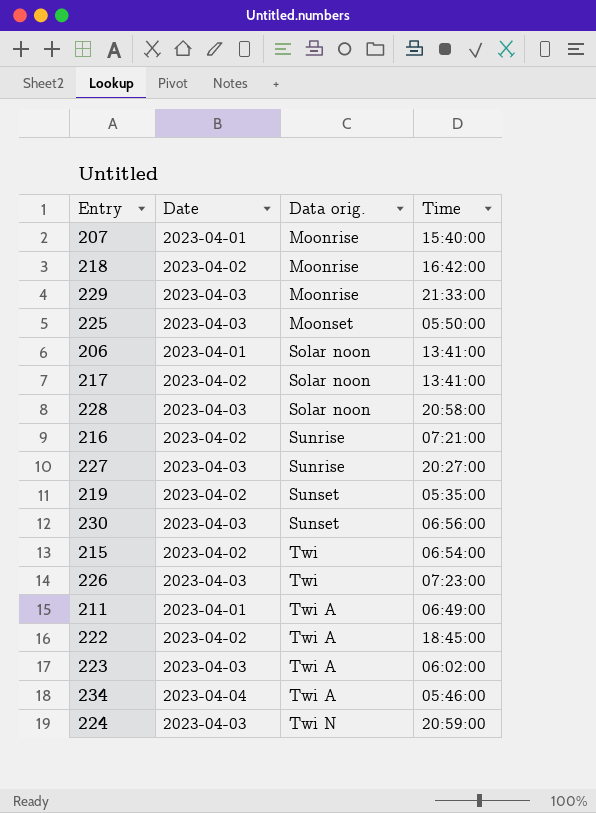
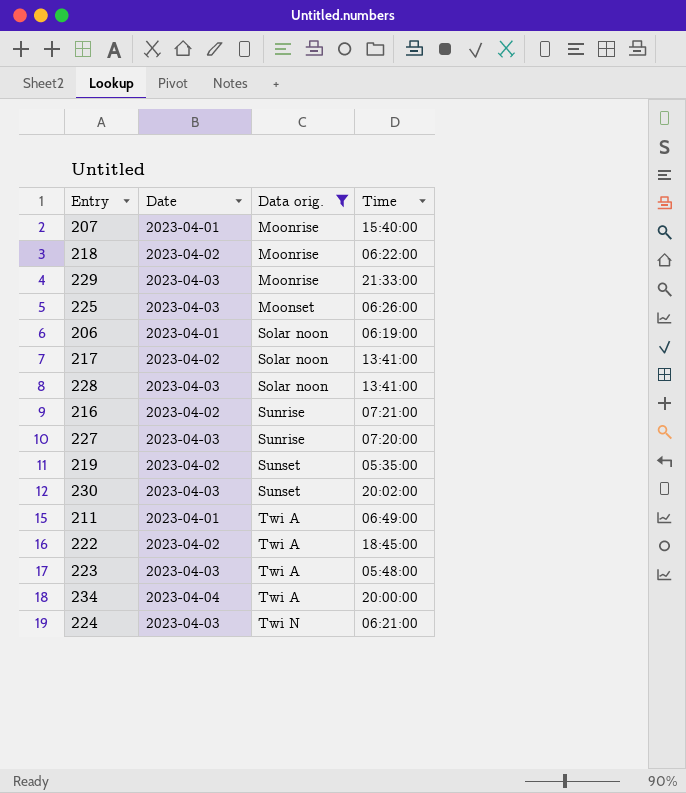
filter: none -> Data orig. != Twi
218 | Time: 16:42:00 -> 06:22:00
225 | Time: 05:50:00 -> 06:26:00
206 | Time: 13:41:00 -> 06:19:00
228 | Time: 20:58:00 -> 13:41:00
227 | Time: 20:27:00 -> 07:20:00
230 | Time: 06:56:00 -> 20:02:00
223 | Time: 06:02:00 -> 05:48:00
234 | Time: 05:46:00 -> 20:00:00
224 | Time: 20:59:00 -> 06:21:00

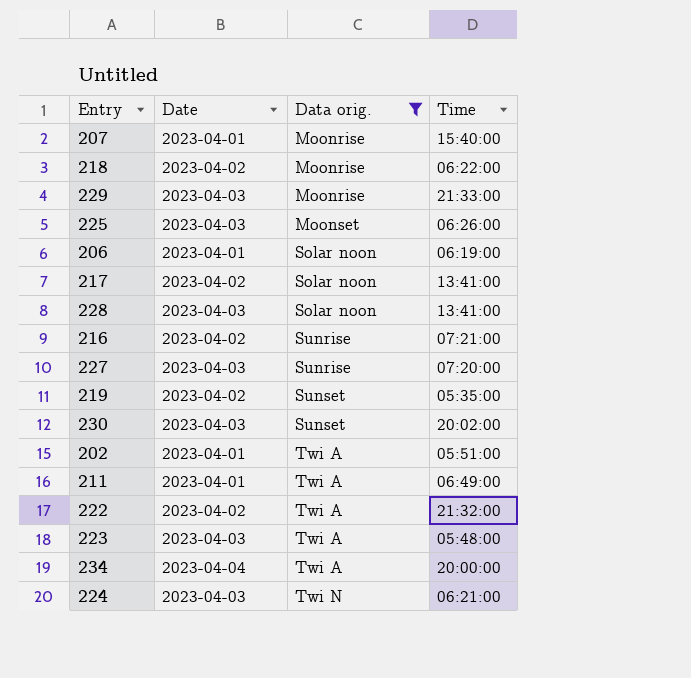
row 202: none -> 2023-04-01 | Twi A | 05:51:00
222 | Time: 18:45:00 -> 21:32:00

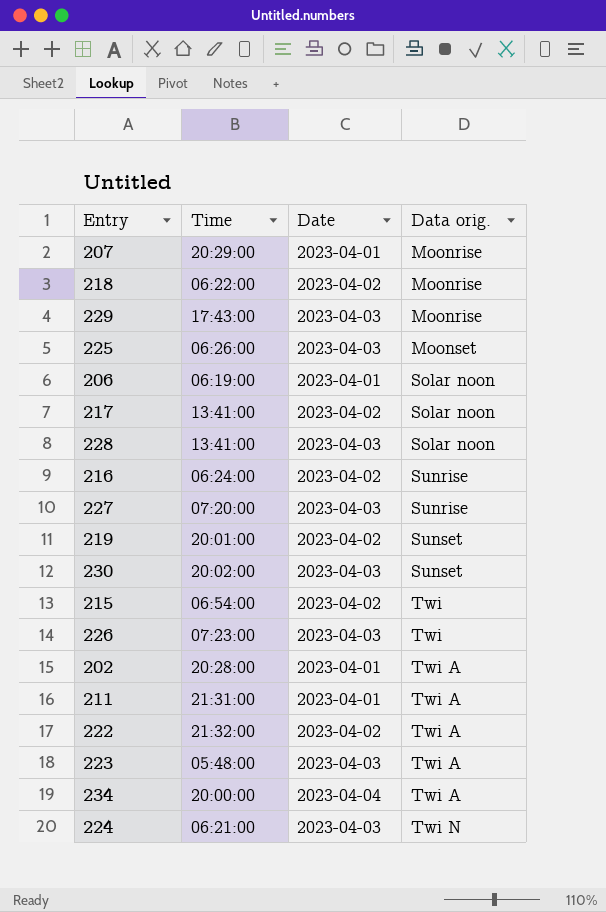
filter: Data orig. != Twi -> none
column Time | position: 4 -> 2
207 | Time: 15:40:00 -> 20:29:00
229 | Time: 21:33:00 -> 17:43:00
216 | Time: 07:21:00 -> 06:24:00
219 | Time: 05:35:00 -> 20:01:00
202 | Time: 05:51:00 -> 20:28:00
211 | Time: 06:49:00 -> 21:31:00

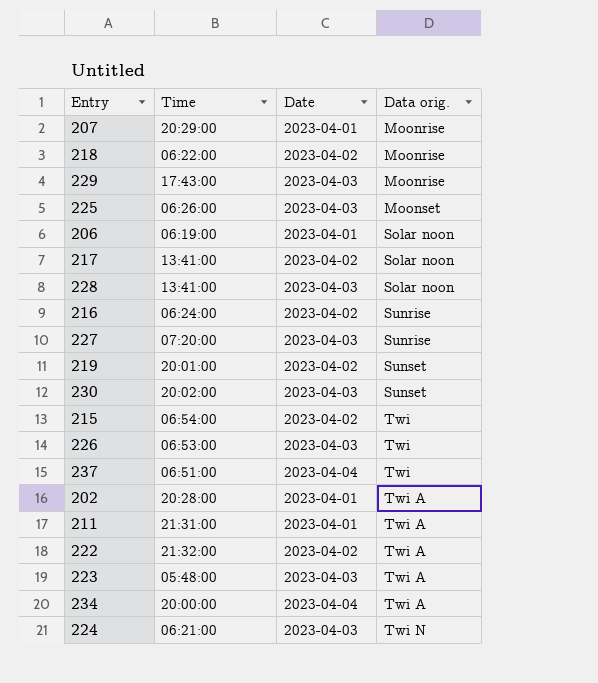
226 | Time: 07:23:00 -> 06:53:00
row 237: none -> 06:51:00 | 2023-04-04 | Twi

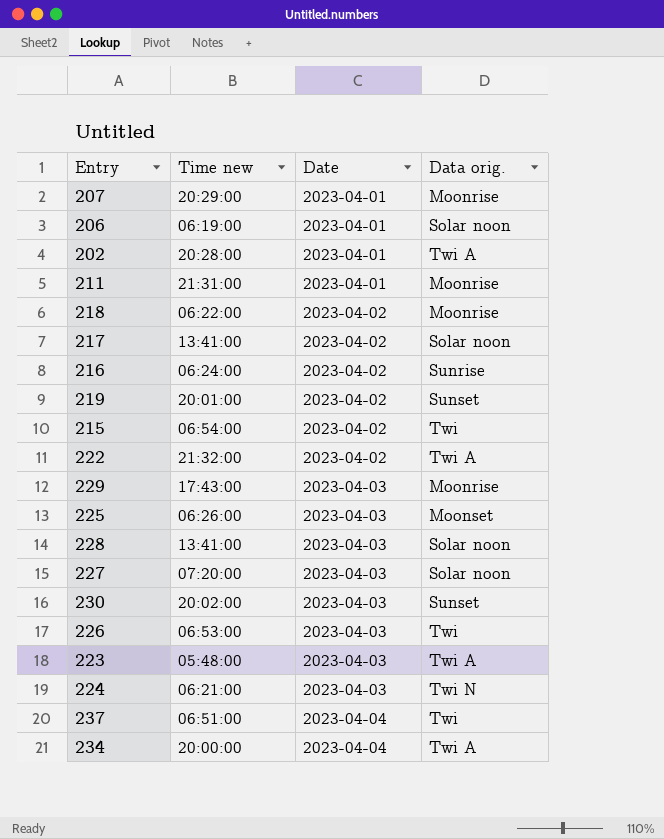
row order: Data orig. ascending -> Date ascending
column name: Time -> Time new
211 | Data orig.: Twi A -> Moonrise
227 | Data orig.: Sunrise -> Solar noon

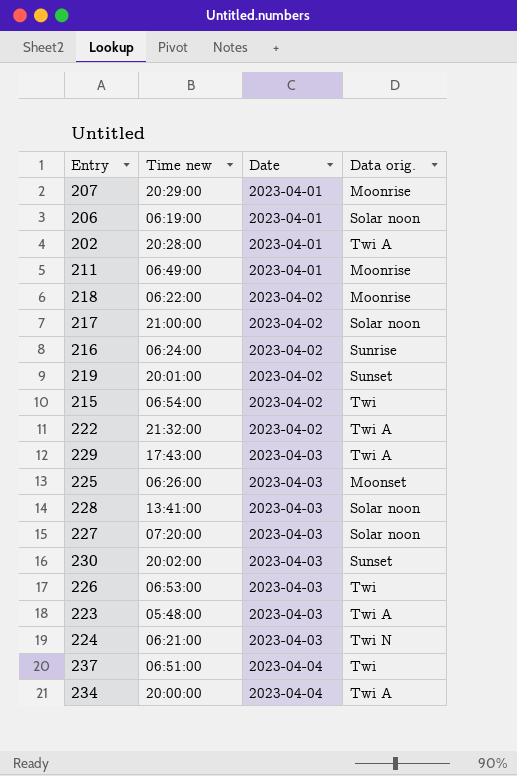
211 | Time new: 21:31:00 -> 06:49:00
217 | Time new: 13:41:00 -> 21:00:00
229 | Data orig.: Moonrise -> Twi A

